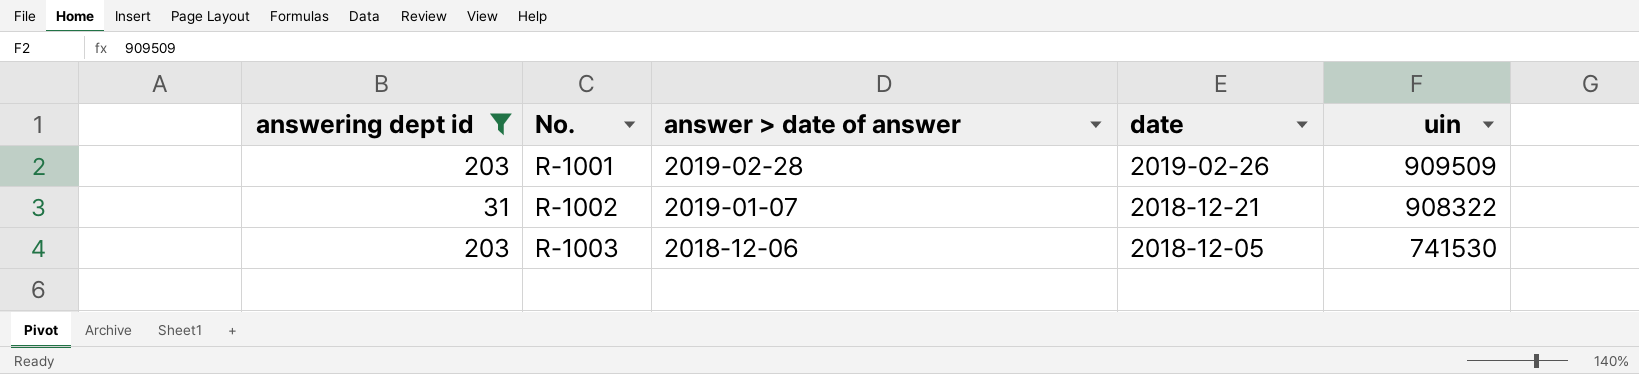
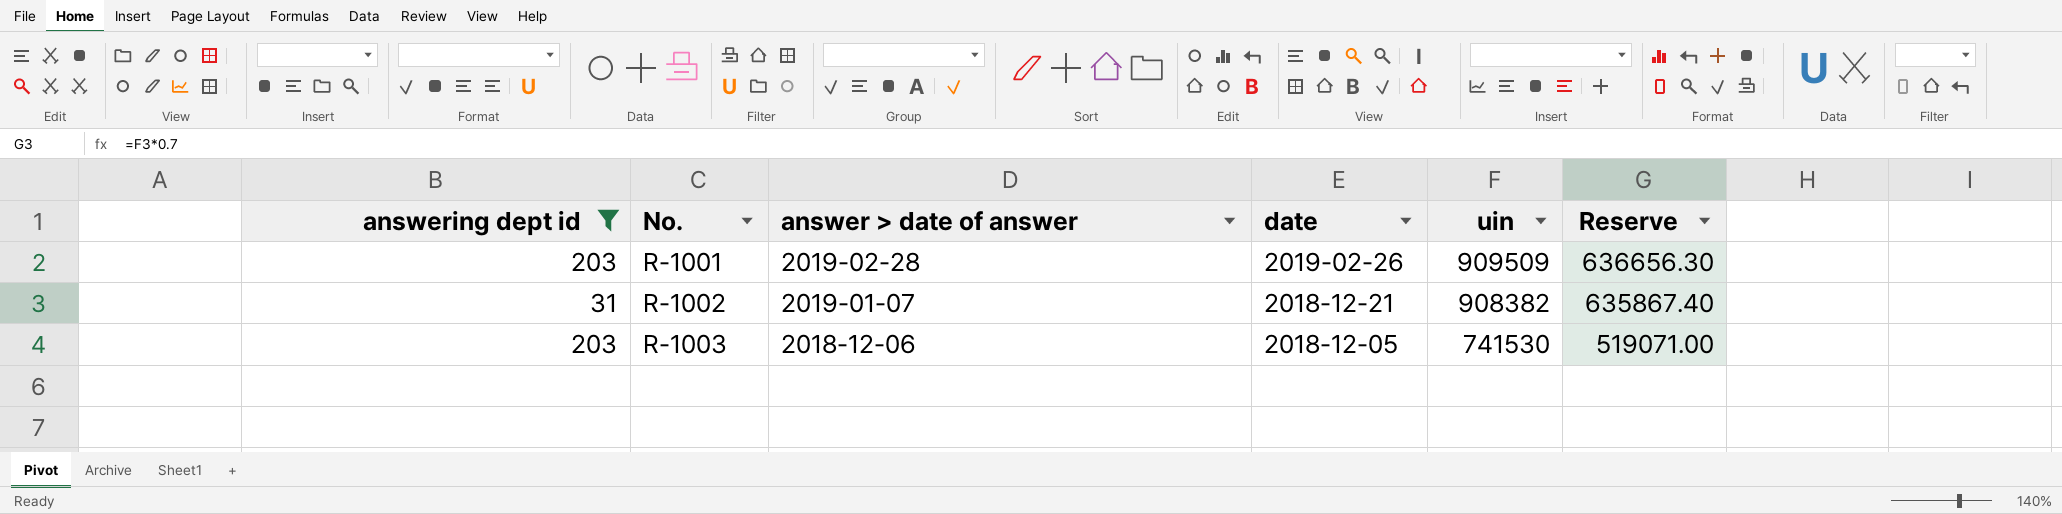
column Reserve | formula: none -> [uin] * 0.7
R-1002 | uin: 908322 -> 908382

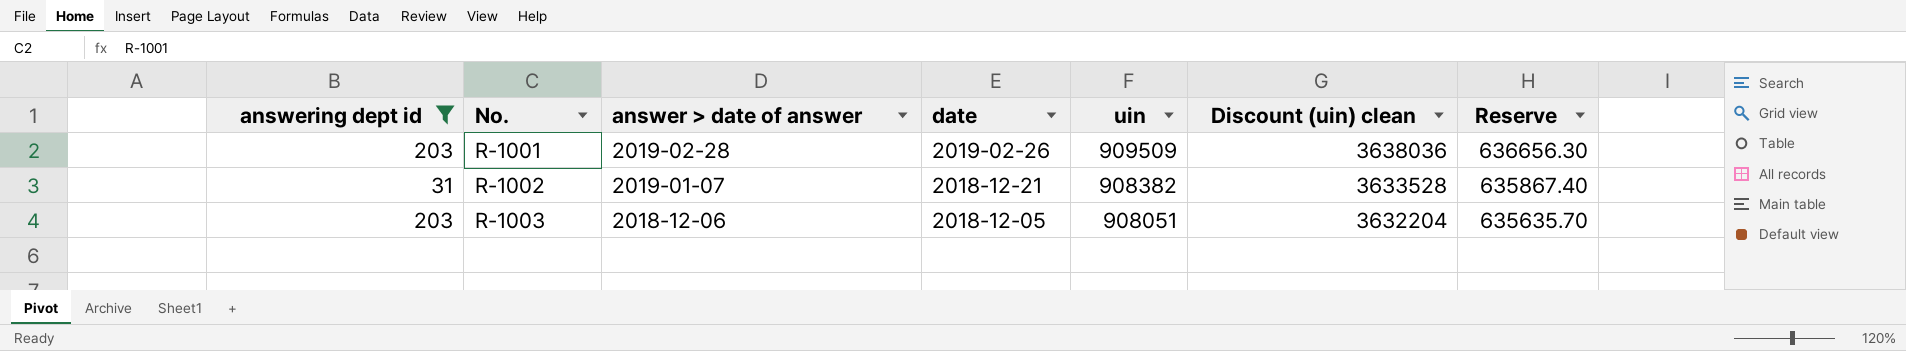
column Discount (uin) clean | formula: none -> [uin] * 4
R-1003 | uin: 741530 -> 908051
R-1003 | Reserve: 519071.00 -> 635635.70

